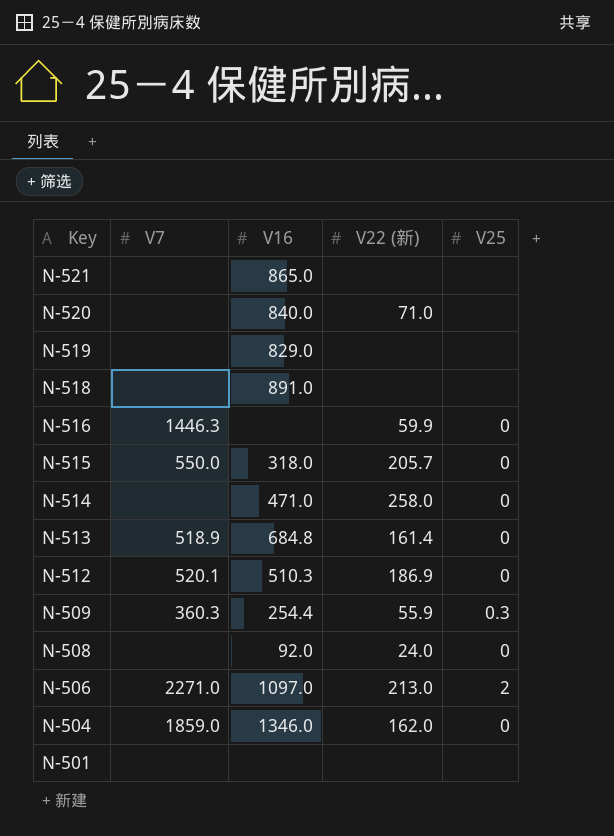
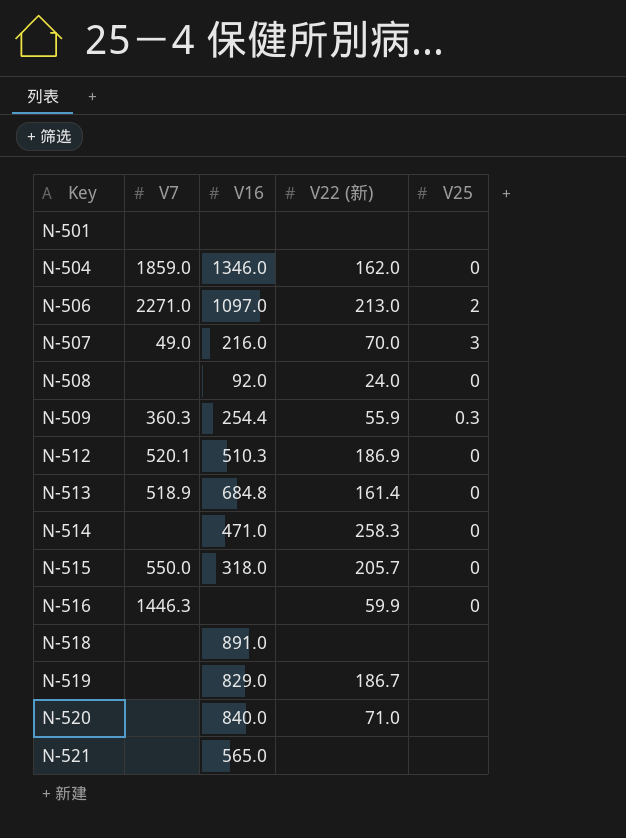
row order: Key descending -> Key ascending
row N-507: none -> 49.0 | 216.0 | 70.0 | 3
N-514 | V22 (新): 258.0 -> 258.3
N-519 | V22 (新): none -> 186.7
N-521 | V16: 865.0 -> 565.0

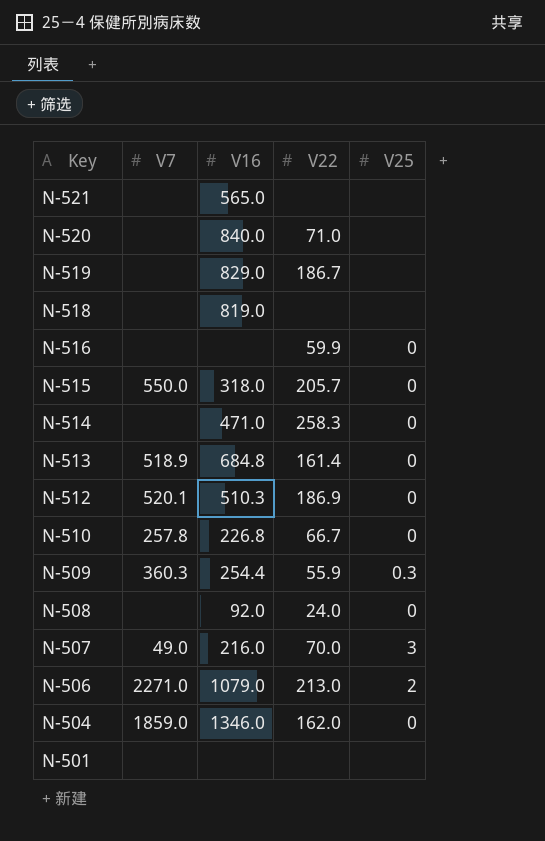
row order: Key ascending -> Key descending
column name: V22 (新) -> V22
N-518 | V16: 891.0 -> 819.0
N-516 | V7: 1446.3 -> none
row N-510: none -> 257.8 | 226.8 | 66.7 | 0
N-506 | V16: 1097.0 -> 1079.0

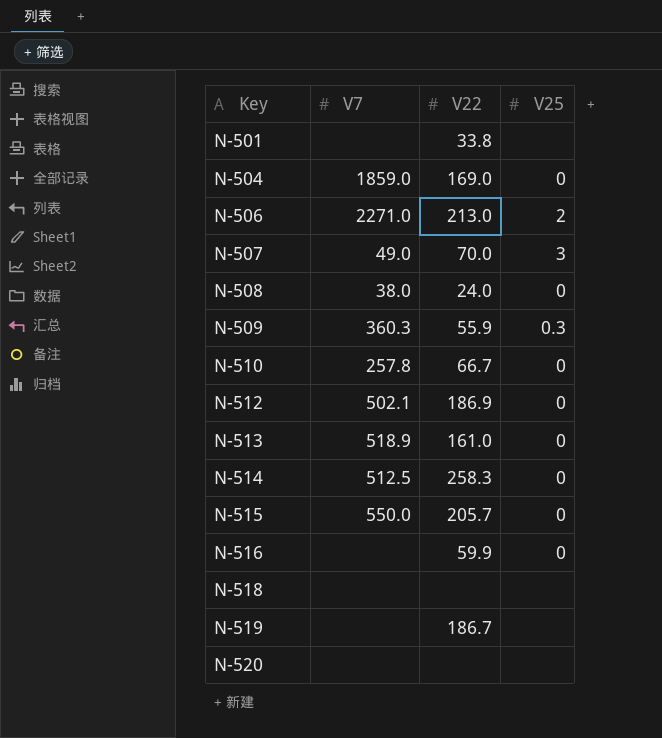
row order: Key descending -> Key ascending
column V16 | position: 3 -> none
row N-521: none | 565.0 | none | none -> none
N-501 | V22: none -> 33.8
N-504 | V22: 162.0 -> 169.0
N-508 | V7: none -> 38.0
N-512 | V7: 520.1 -> 502.1
N-513 | V22: 161.4 -> 161.0
N-514 | V7: none -> 512.5
N-520 | V22: 71.0 -> none

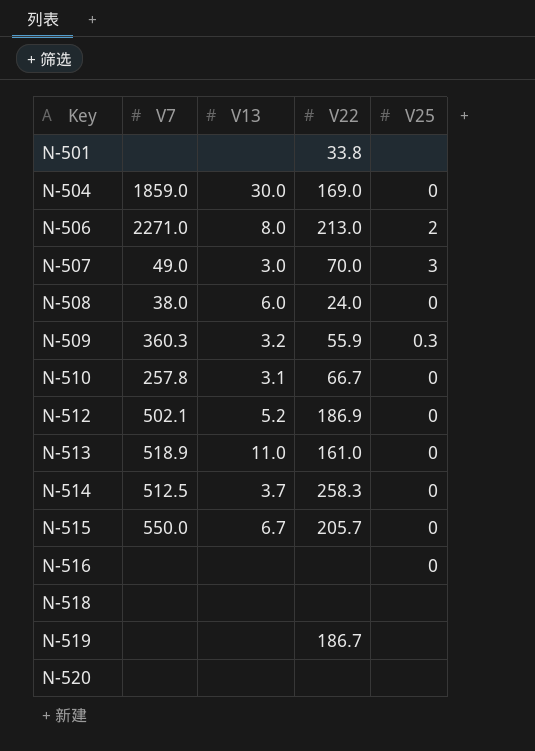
column V13 | position: none -> 3
N-516 | V22: 59.9 -> none

